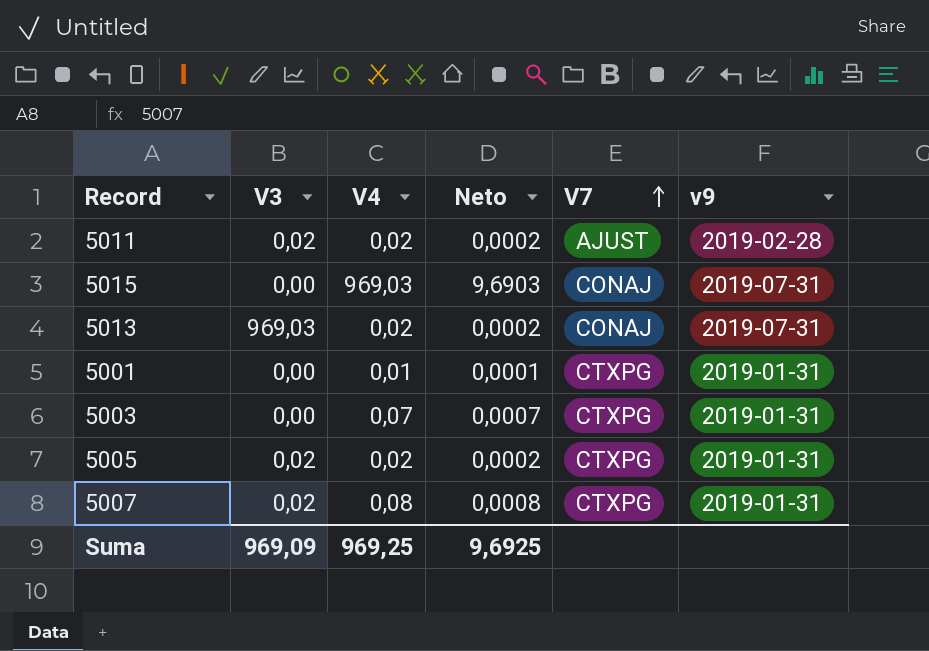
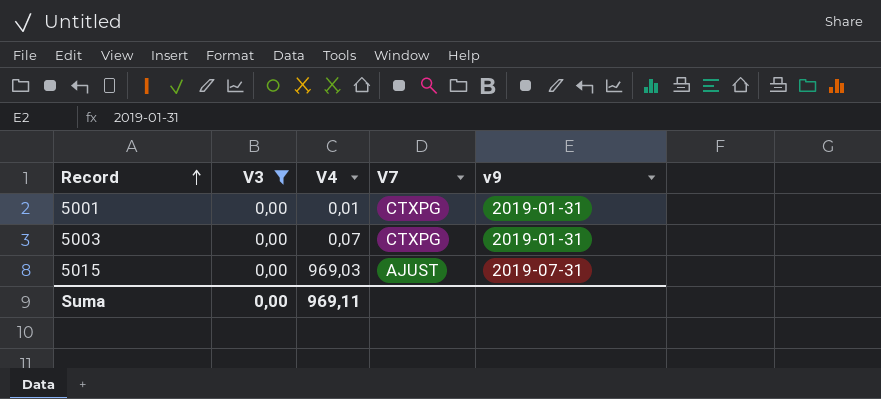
filter: none -> V3 = 0,00
row order: V7 ascending -> Record ascending
column Neto | formula: [V4] * 0,01 -> none
5015 | V7: CONAJ -> AJUST
Suma | V3: 969,09 -> 0,00
Suma | V4: 969,25 -> 969,11

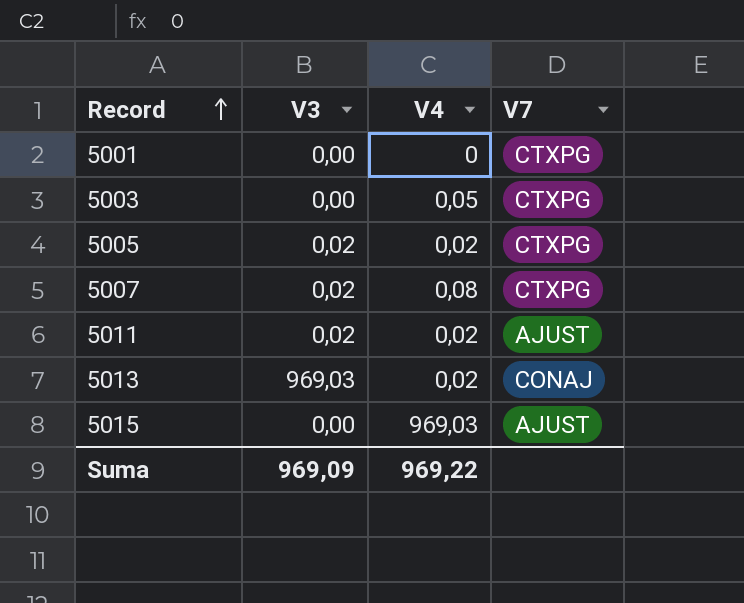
filter: V3 = 0,00 -> none
column v9 | position: 5 -> none
5001 | V4: 0,01 -> 0
5003 | V4: 0,07 -> 0,05
Suma | V3: 0,00 -> 969,09
Suma | V4: 969,11 -> 969,22

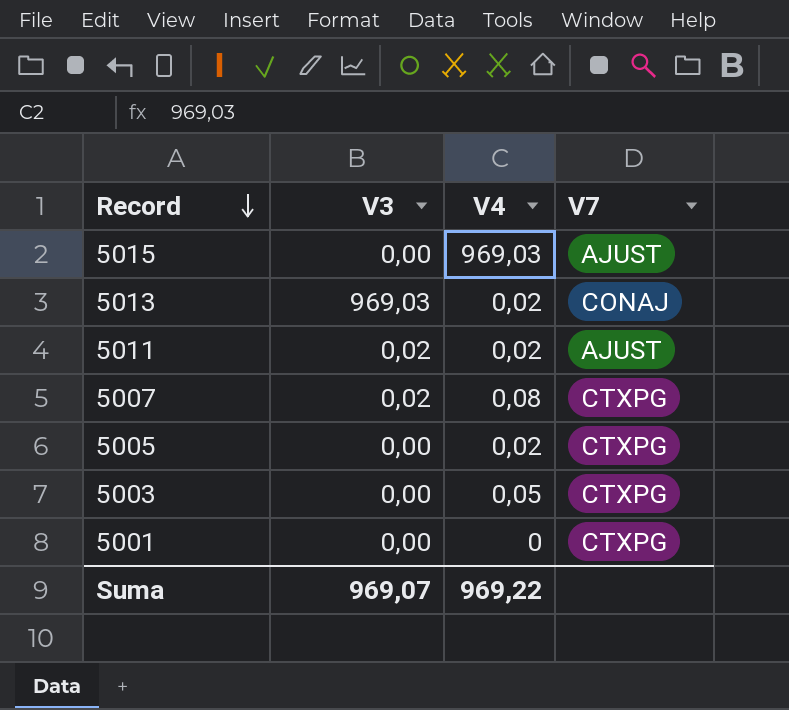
row order: Record ascending -> Record descending
5005 | V3: 0,02 -> 0,00
Suma | V3: 969,09 -> 969,07

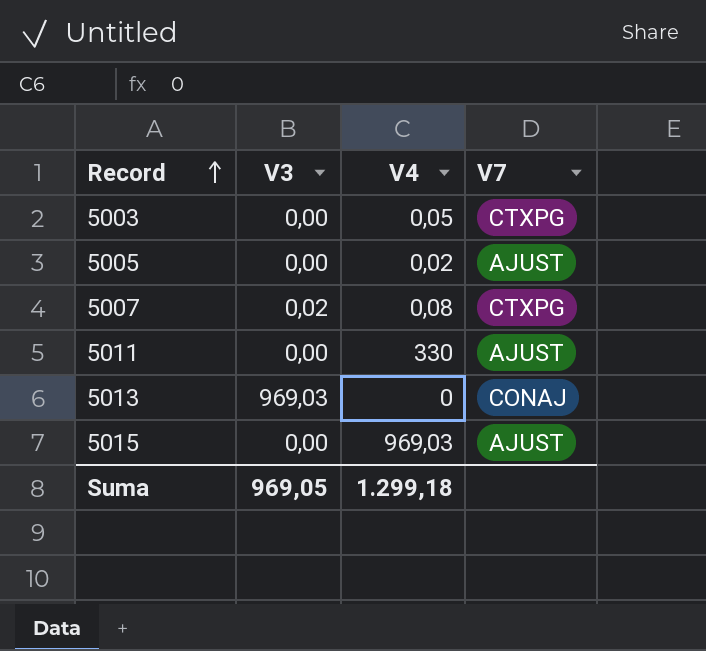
row order: Record descending -> Record ascending
row 5001: 0,00 | 0 | CTXPG -> none
5005 | V7: CTXPG -> AJUST
5011 | V3: 0,02 -> 0,00
5011 | V4: 0,02 -> 330
5013 | V4: 0,02 -> 0
Suma | V3: 969,07 -> 969,05
Suma | V4: 969,22 -> 1.299,18

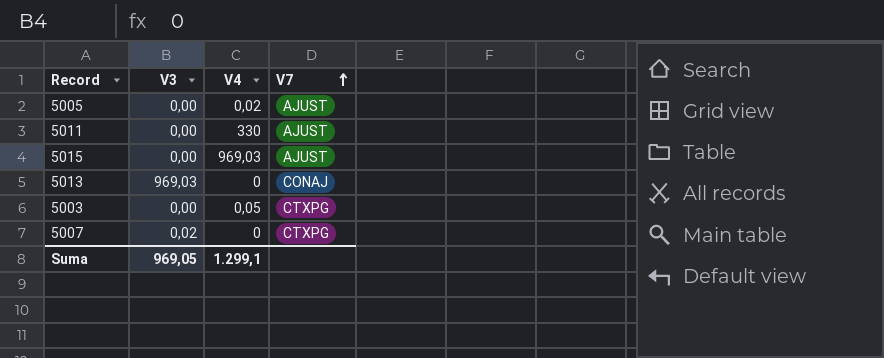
row order: Record ascending -> V7 ascending
5007 | V4: 0,08 -> 0
Suma | V4: 1.299,18 -> 1.299,1

